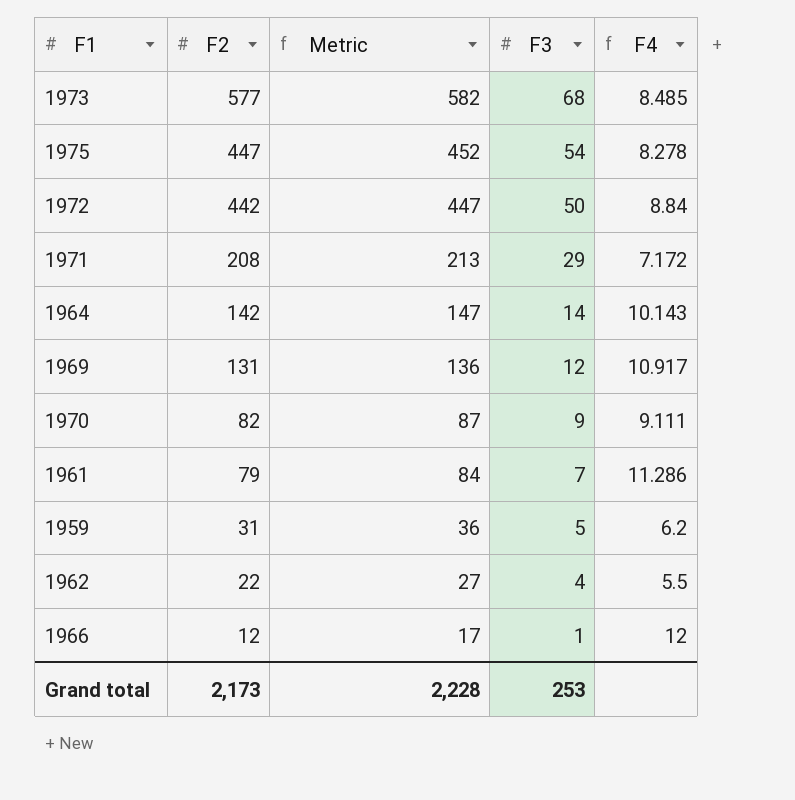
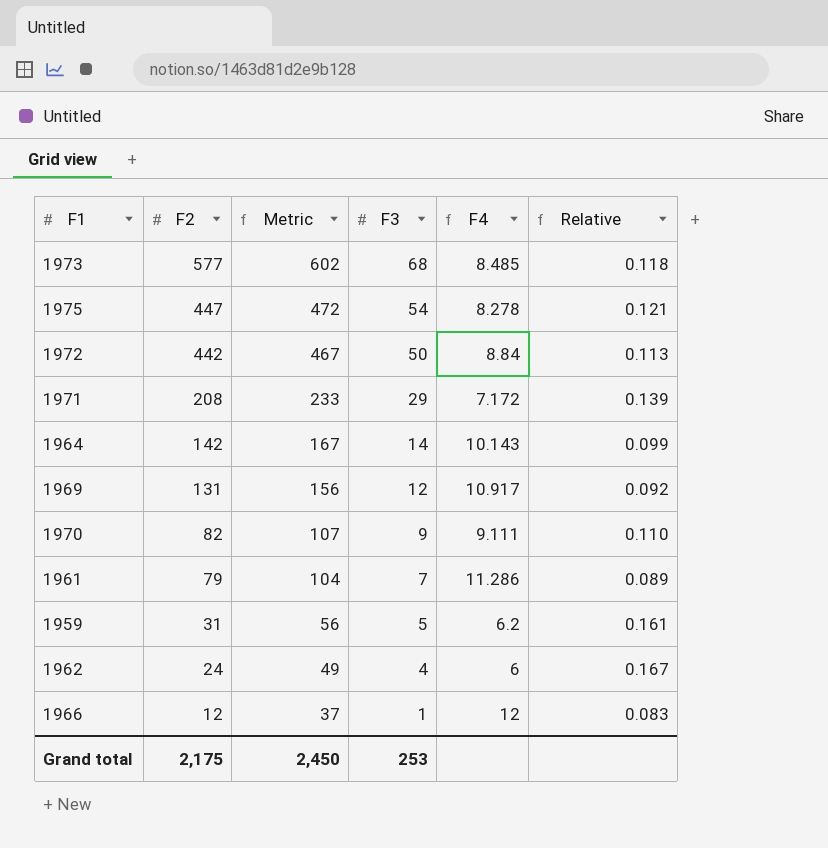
column Metric | formula: [F2] + 5 -> [F2] + 25
column Relative | formula: none -> [F3] / [F2]
1962 | F2: 22 -> 24
1962 | F4: 5.5 -> 6
Grand total | F2: 2,173 -> 2,175
Grand total | Metric: 2,228 -> 2,450

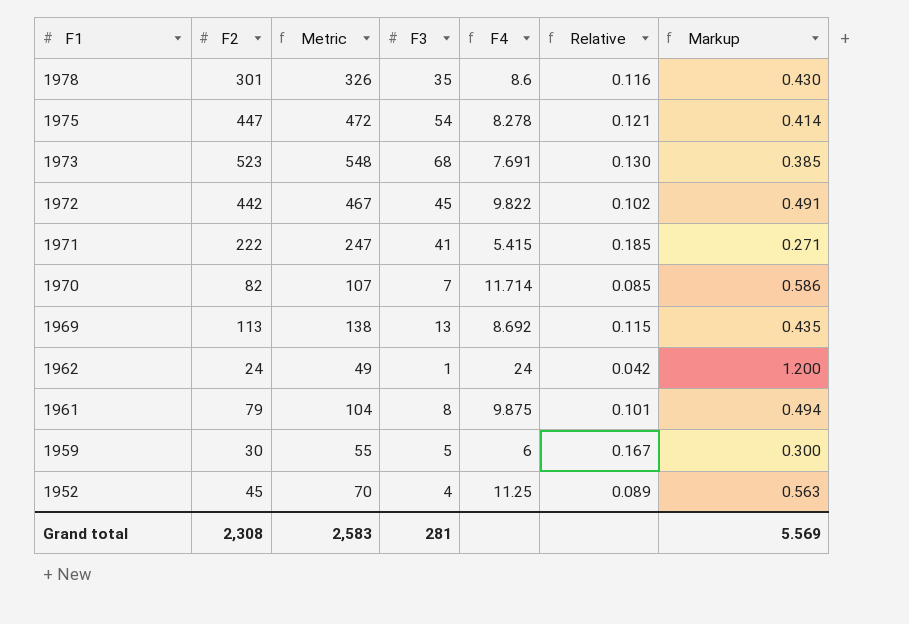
row order: F2 descending -> F1 descending
column Markup | formula: none -> [F4] * 0.05
row 1964: 142 | 167 | 14 | 10.143 | 0.099 -> none
row 1966: 12 | 37 | 1 | 12 | 0.083 -> none
row 1978: none -> 301 | 326 | 35 | 8.6 | 0.116 | 0.430
1973 | F2: 577 -> 523
1973 | Metric: 602 -> 548
1973 | F4: 8.485 -> 7.691
1973 | Relative: 0.118 -> 0.130
1972 | F3: 50 -> 45
1972 | F4: 8.84 -> 9.822
1972 | Relative: 0.113 -> 0.102
1971 | F2: 208 -> 222
1971 | Metric: 233 -> 247
1971 | F3: 29 -> 41
1971 | F4: 7.172 -> 5.415
1971 | Relative: 0.139 -> 0.185
1970 | F3: 9 -> 7
1970 | F4: 9.111 -> 11.714
1970 | Relative: 0.110 -> 0.085
1969 | F2: 131 -> 113
1969 | Metric: 156 -> 138
1969 | F3: 12 -> 13
1969 | F4: 10.917 -> 8.692
1969 | Relative: 0.092 -> 0.115
1962 | F3: 4 -> 1
1962 | F4: 6 -> 24
1962 | Relative: 0.167 -> 0.042
1961 | F3: 7 -> 8
1961 | F4: 11.286 -> 9.875
1961 | Relative: 0.089 -> 0.101
1959 | F2: 31 -> 30
1959 | Metric: 56 -> 55
1959 | F4: 6.2 -> 6
1959 | Relative: 0.161 -> 0.167
row 1952: none -> 45 | 70 | 4 | 11.25 | 0.089 | 0.563
Grand total | F2: 2,175 -> 2,308
Grand total | Metric: 2,450 -> 2,583
Grand total | F3: 253 -> 281

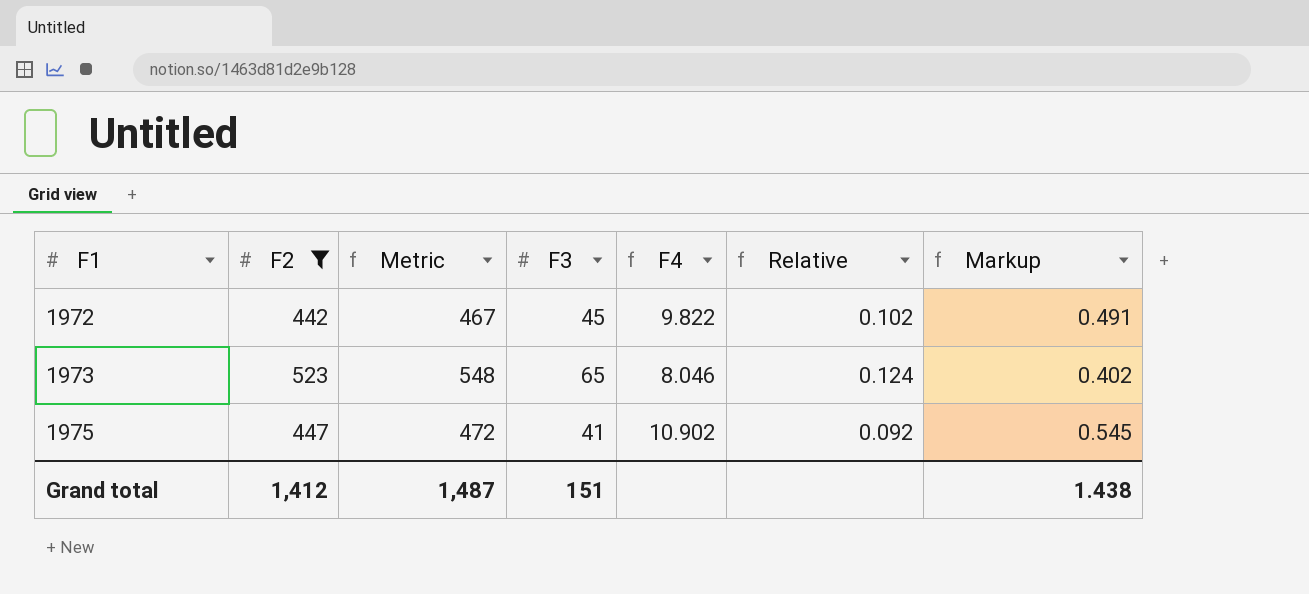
filter: none -> F2 >= 442
row order: F1 descending -> F1 ascending
1973 | F3: 68 -> 65
1973 | F4: 7.691 -> 8.046
1973 | Relative: 0.130 -> 0.124
1973 | Markup: 0.385 -> 0.402
1975 | F3: 54 -> 41
1975 | F4: 8.278 -> 10.902
1975 | Relative: 0.121 -> 0.092
1975 | Markup: 0.414 -> 0.545
Grand total | F2: 2,308 -> 1,412
Grand total | Metric: 2,583 -> 1,487
Grand total | F3: 281 -> 151
Grand total | Markup: 5.569 -> 1.438

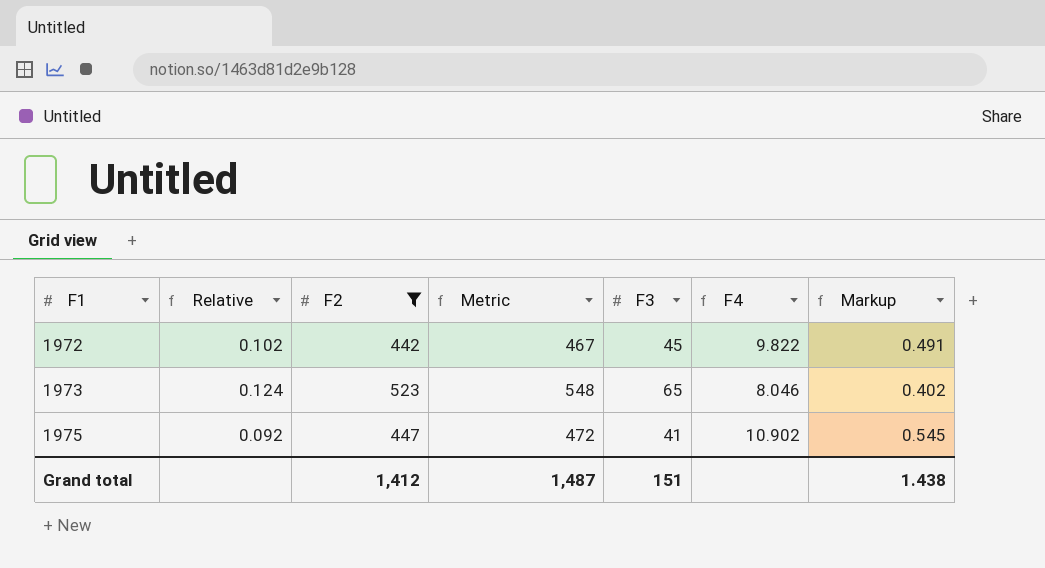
column Relative | position: 6 -> 2

